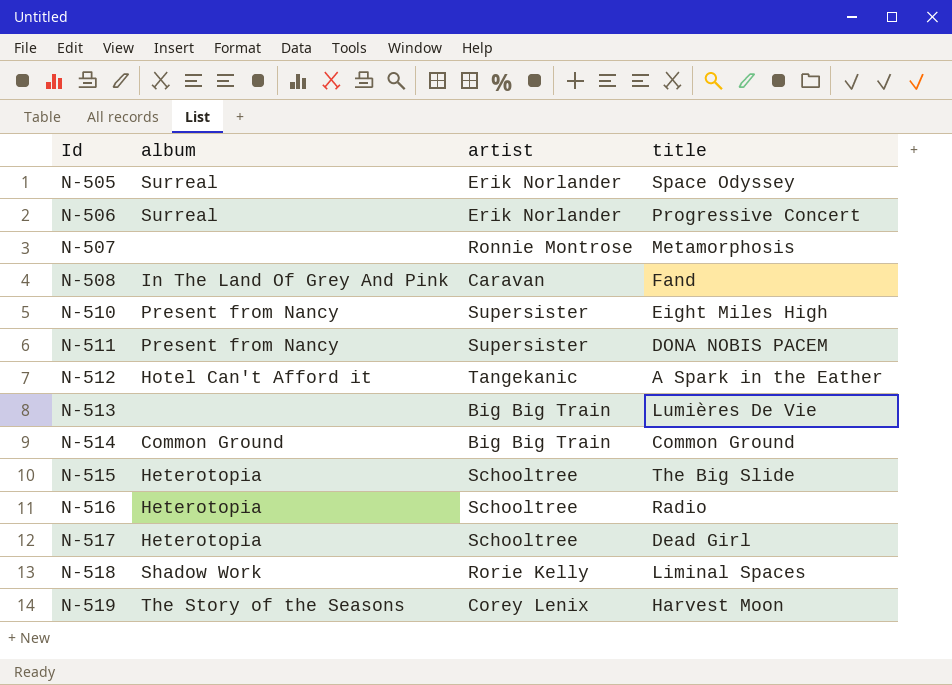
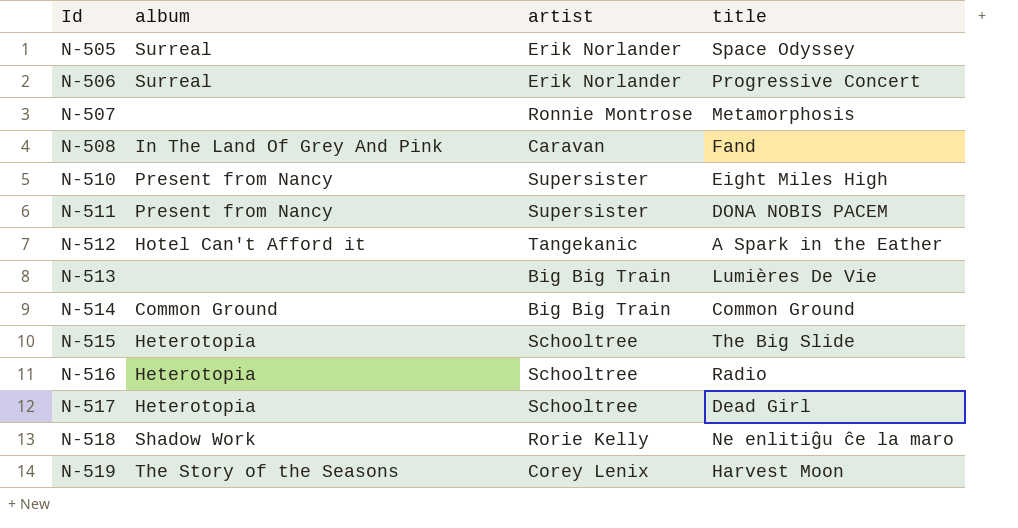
N-518 | title: Liminal Spaces -> Ne enlitiĝu ĉe la maro

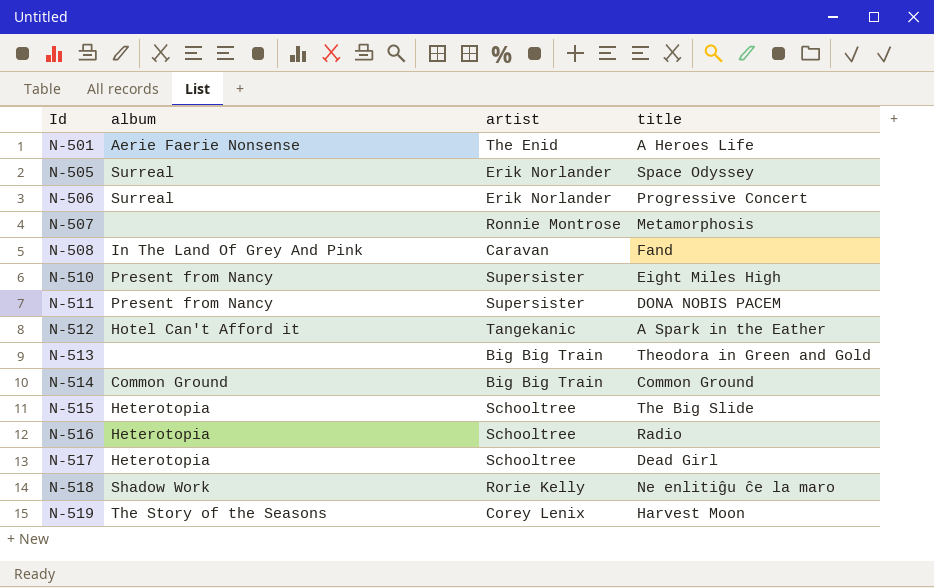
row N-501: none -> Aerie Faerie Nonsense | The Enid | A Heroes Life
N-513 | title: Lumières De Vie -> Theodora in Green and Gold

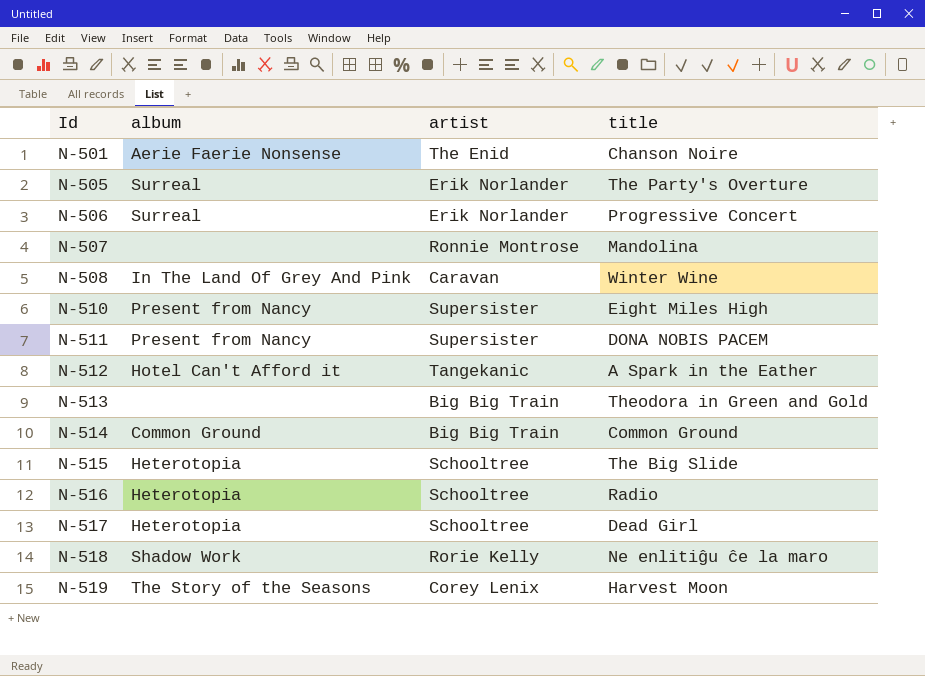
N-501 | title: A Heroes Life -> Chanson Noire
N-505 | title: Space Odyssey -> The Party's Overture
N-507 | title: Metamorphosis -> Mandolina
N-508 | title: Fand -> Winter Wine

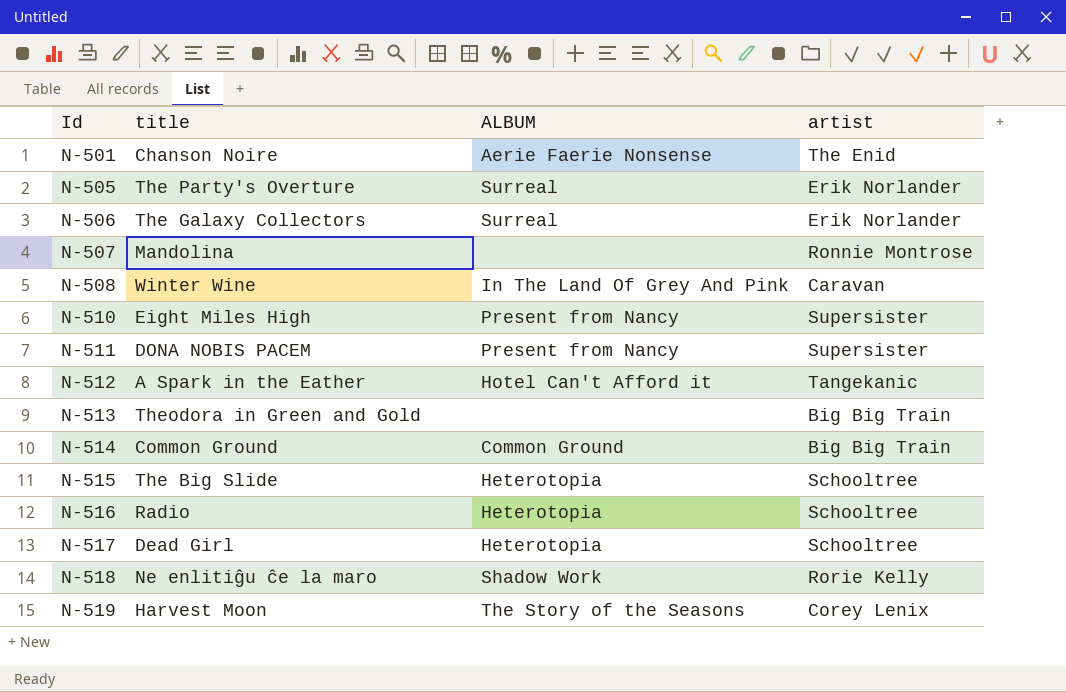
column title | position: 4 -> 2
column name: album -> ALBUM
N-506 | title: Progressive Concert -> The Galaxy Collectors

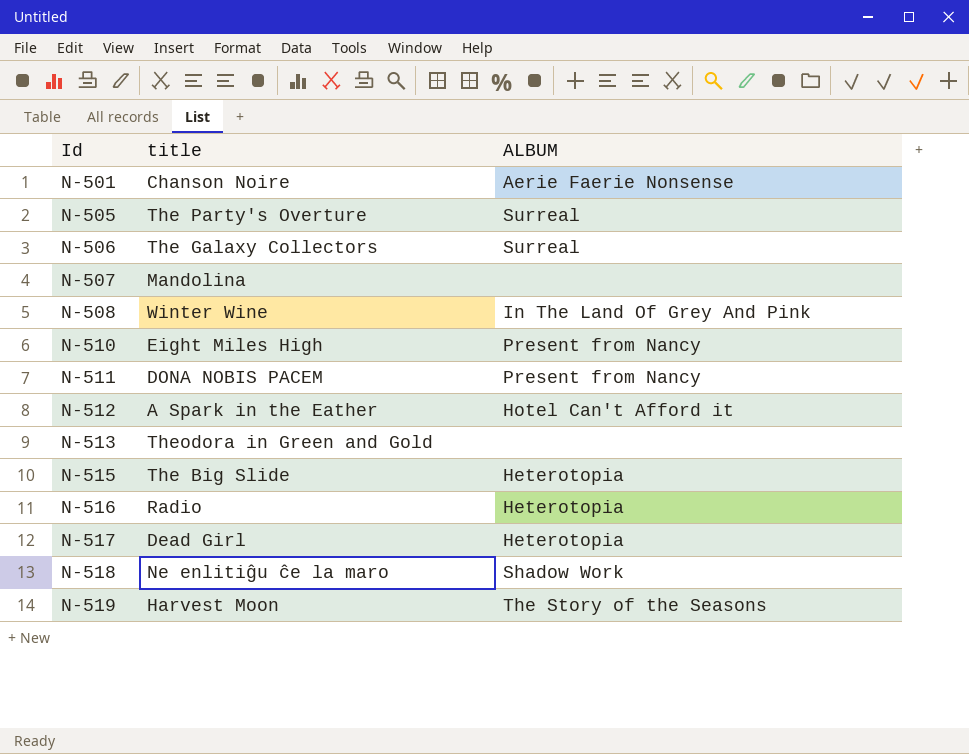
column artist | position: 4 -> none
row N-514: Common Ground | Common Ground | Big Big Train -> none

